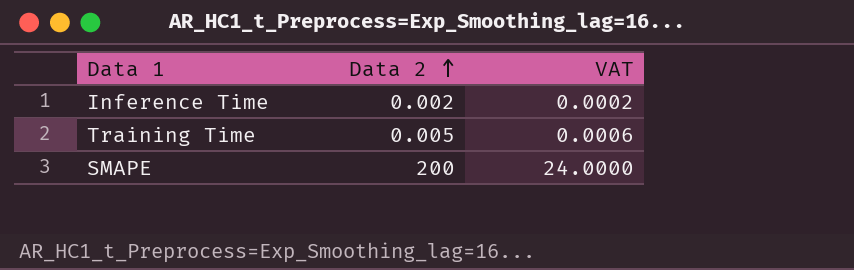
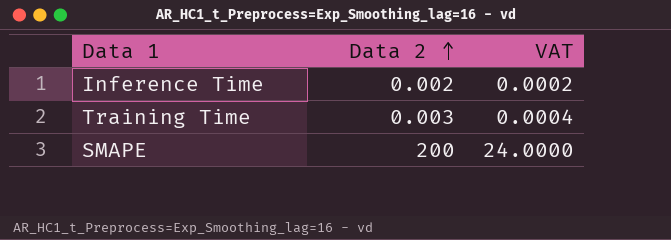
Training Time | Data 2: 0.005 -> 0.003
Training Time | VAT: 0.0006 -> 0.0004

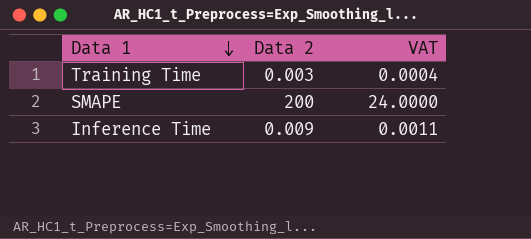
row order: Data 2 ascending -> Data 1 descending
Inference Time | Data 2: 0.002 -> 0.009
Inference Time | VAT: 0.0002 -> 0.0011

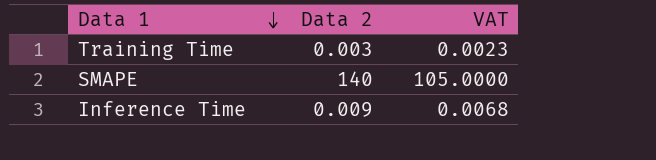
column VAT | formula: [Data 2] * 0.12 -> [Data 2] * 0.75
SMAPE | Data 2: 200 -> 140

